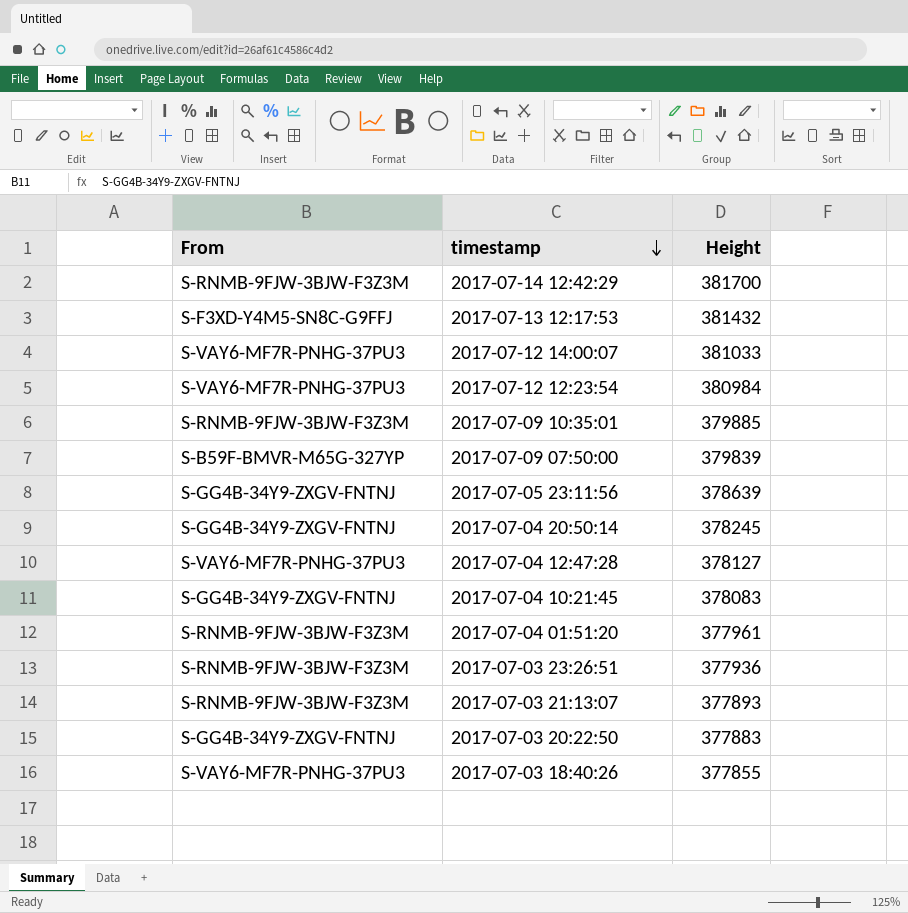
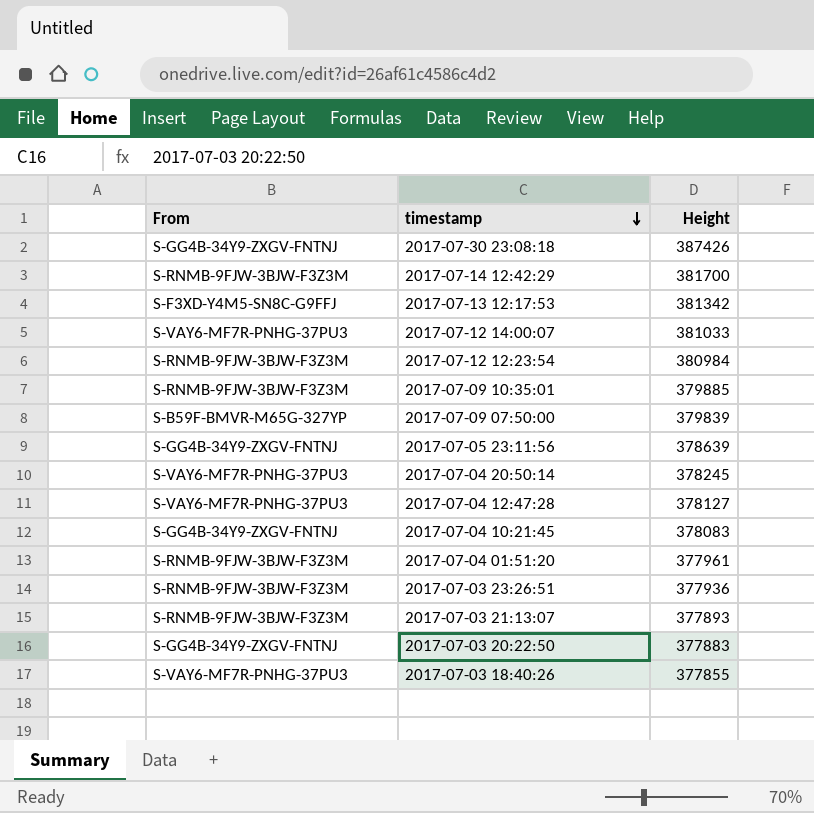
row 2017-07-30 23:08:18: none -> S-GG4B-34Y9-ZXGV-FNTNJ | 387426
2017-07-13 12:17:53 | Height: 381432 -> 381342
2017-07-12 12:23:54 | From: S-VAY6-MF7R-PNHG-37PU3 -> S-RNMB-9FJW-3BJW-F3Z3M
2017-07-04 20:50:14 | From: S-GG4B-34Y9-ZXGV-FNTNJ -> S-VAY6-MF7R-PNHG-37PU3

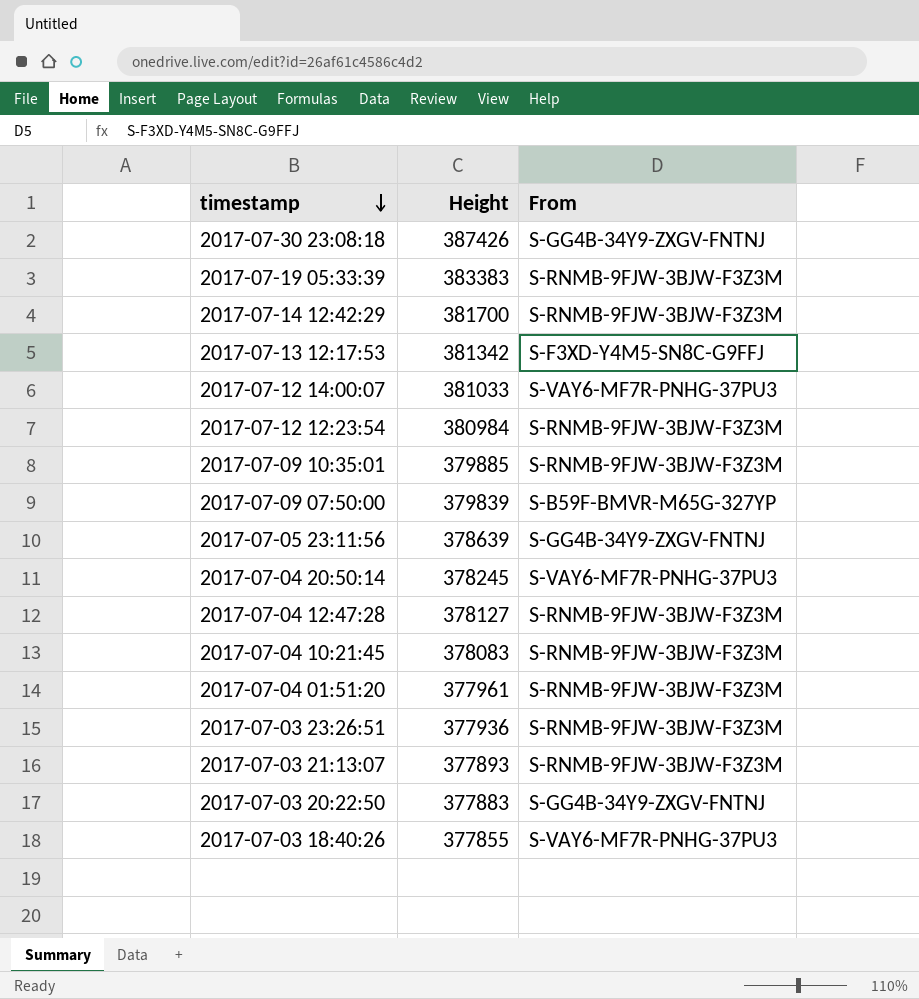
column From | position: 1 -> 3
row 2017-07-19 05:33:39: none -> 383383 | S-RNMB-9FJW-3BJW-F3Z3M
2017-07-04 12:47:28 | From: S-VAY6-MF7R-PNHG-37PU3 -> S-RNMB-9FJW-3BJW-F3Z3M
2017-07-04 10:21:45 | From: S-GG4B-34Y9-ZXGV-FNTNJ -> S-RNMB-9FJW-3BJW-F3Z3M

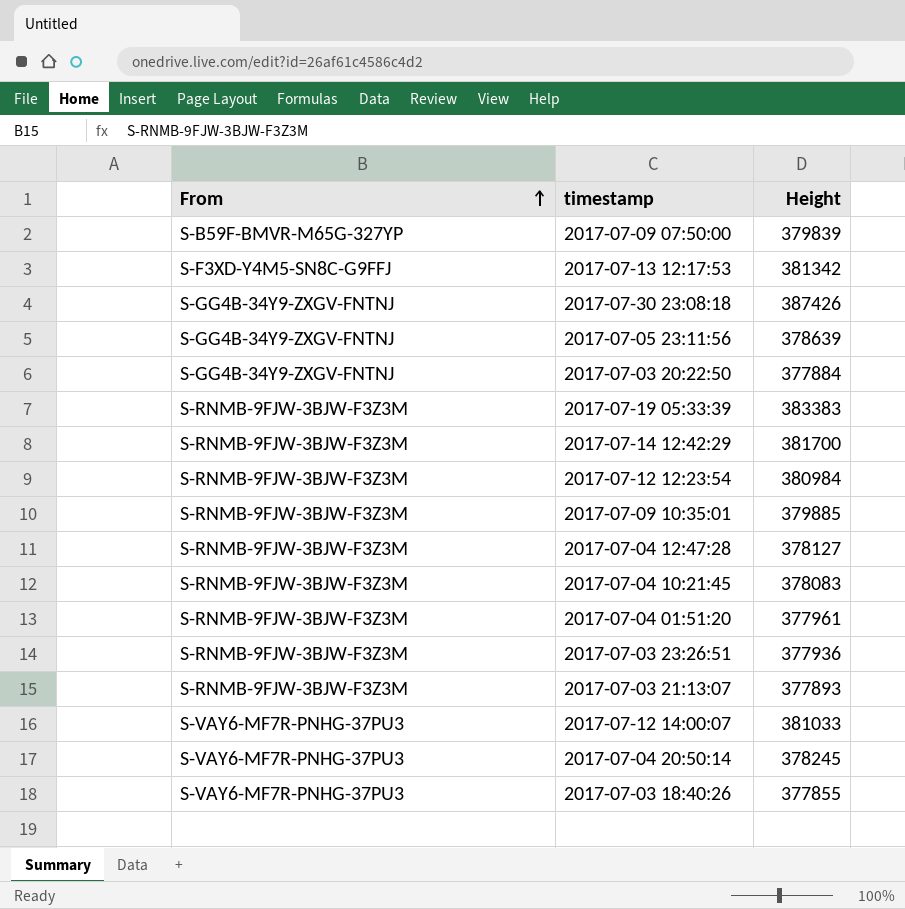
row order: timestamp descending -> From ascending
column From | position: 3 -> 1
2017-07-03 20:22:50 | Height: 377883 -> 377884

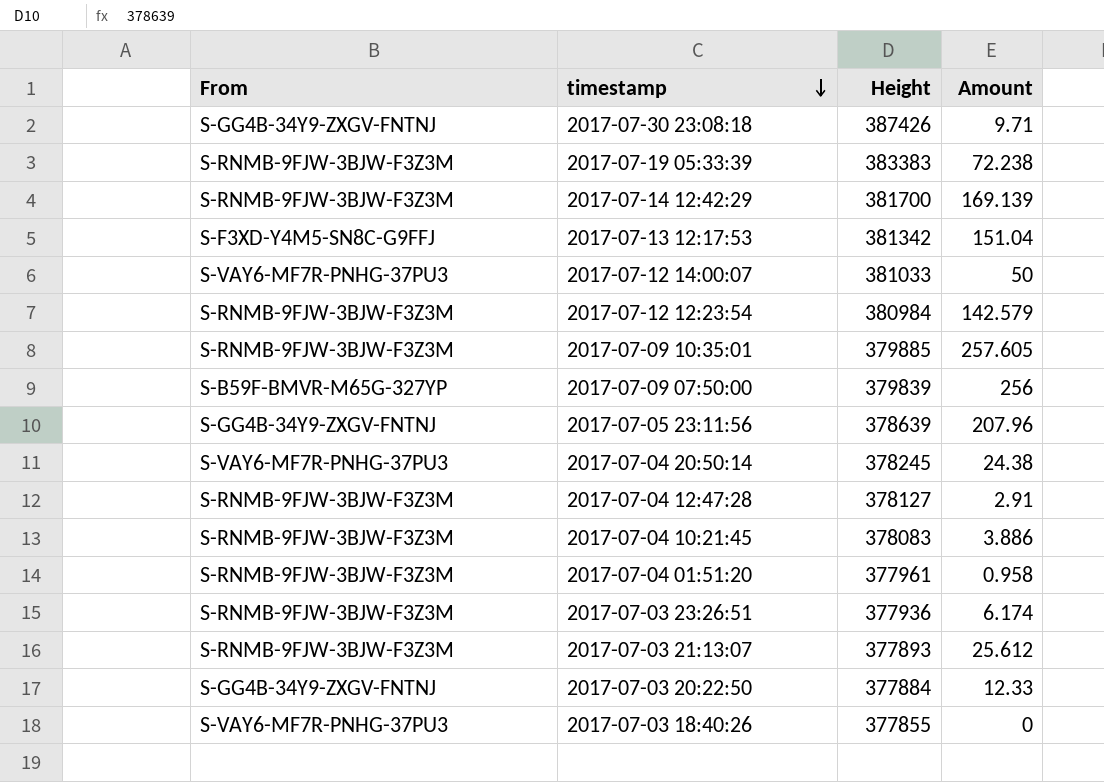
row order: From ascending -> timestamp descending
column Amount | position: none -> 4

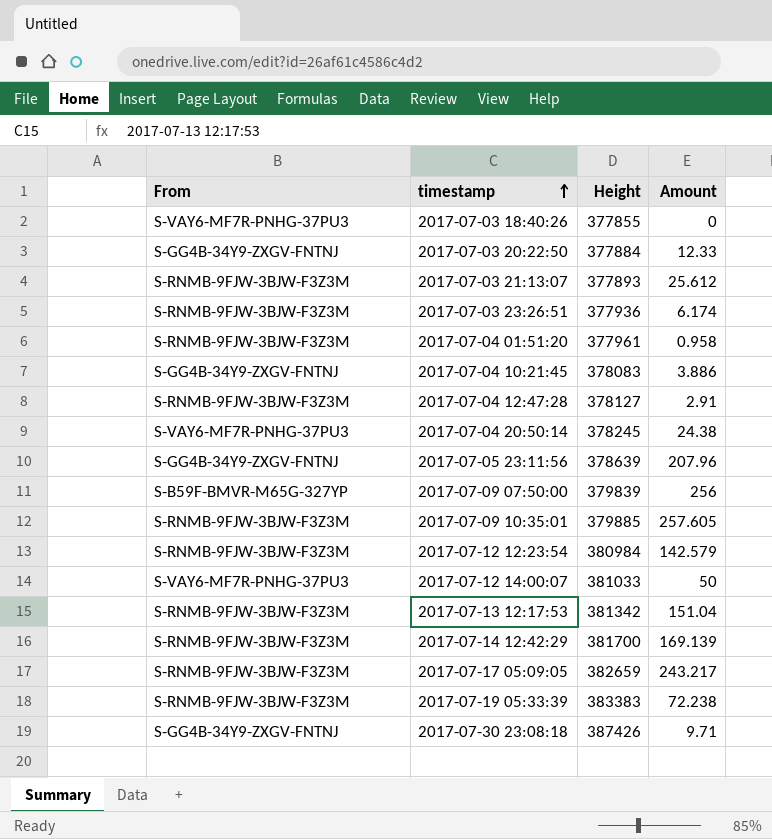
row order: timestamp descending -> timestamp ascending
2017-07-04 10:21:45 | From: S-RNMB-9FJW-3BJW-F3Z3M -> S-GG4B-34Y9-ZXGV-FNTNJ
2017-07-13 12:17:53 | From: S-F3XD-Y4M5-SN8C-G9FFJ -> S-RNMB-9FJW-3BJW-F3Z3M
row 2017-07-17 05:09:05: none -> S-RNMB-9FJW-3BJW-F3Z3M | 382659 | 243.217

